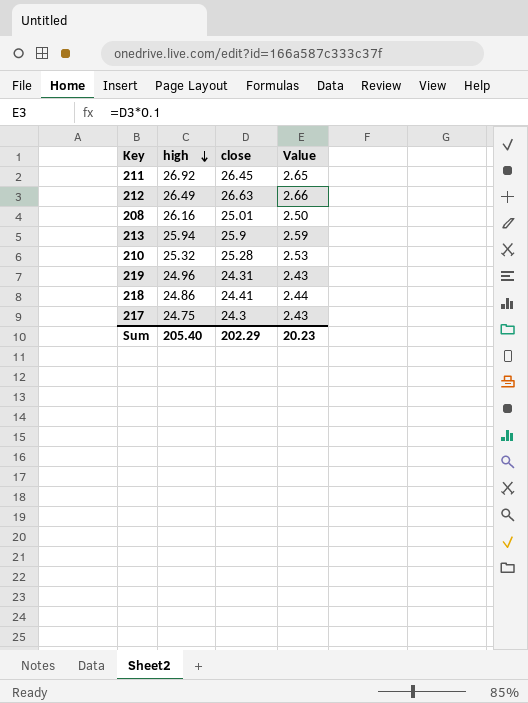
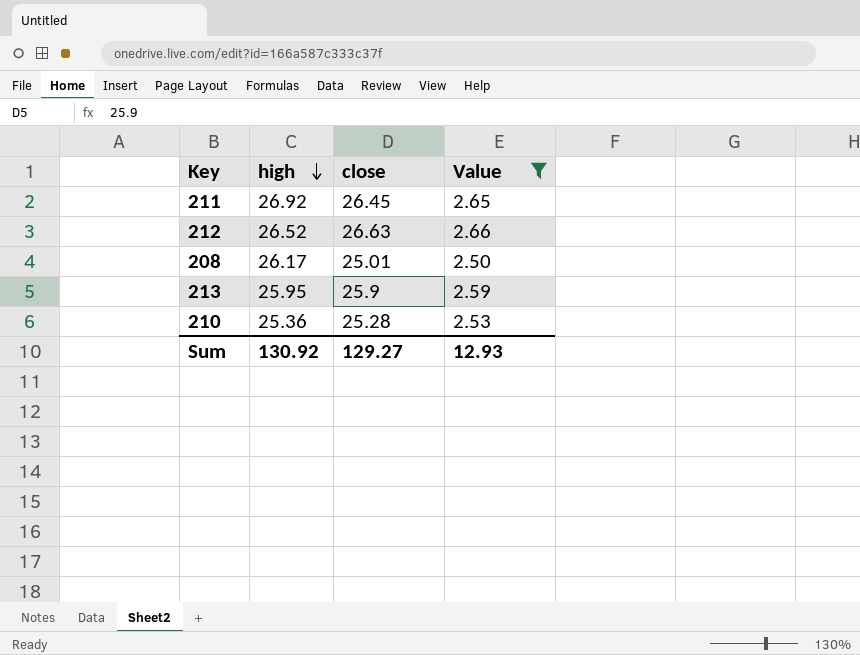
filter: none -> Value >= 2.50
212 | high: 26.49 -> 26.52
208 | high: 26.16 -> 26.17
213 | high: 25.94 -> 25.95
210 | high: 25.32 -> 25.36
Sum | high: 205.40 -> 130.92
Sum | close: 202.29 -> 129.27
Sum | Value: 20.23 -> 12.93

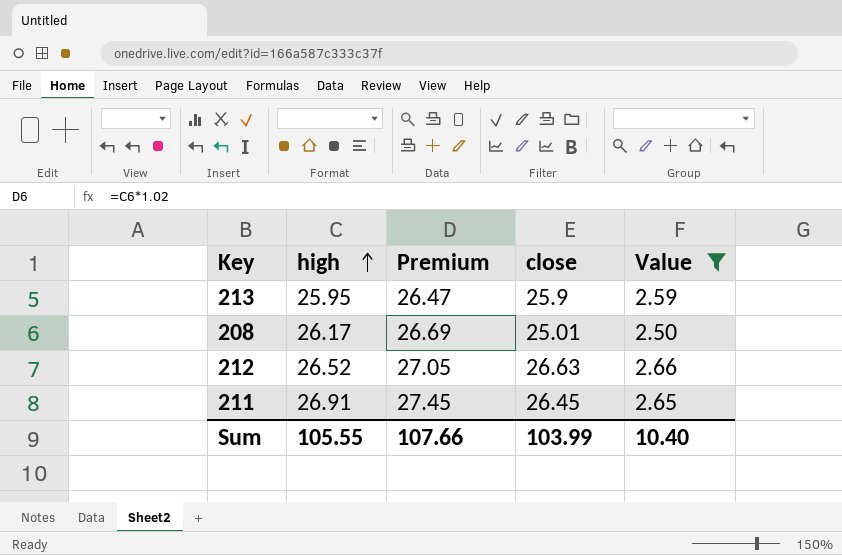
row order: high descending -> high ascending
column Premium | formula: none -> [high] * 1.02
row 210: 25.36 | 25.28 | 2.53 -> none
211 | high: 26.92 -> 26.91
Sum | high: 130.92 -> 105.55
Sum | close: 129.27 -> 103.99
Sum | Value: 12.93 -> 10.40

